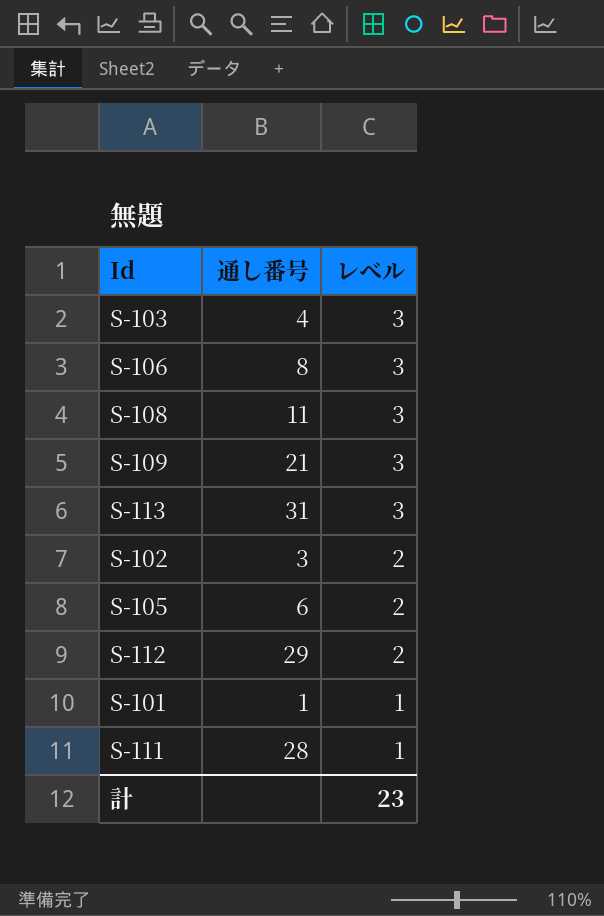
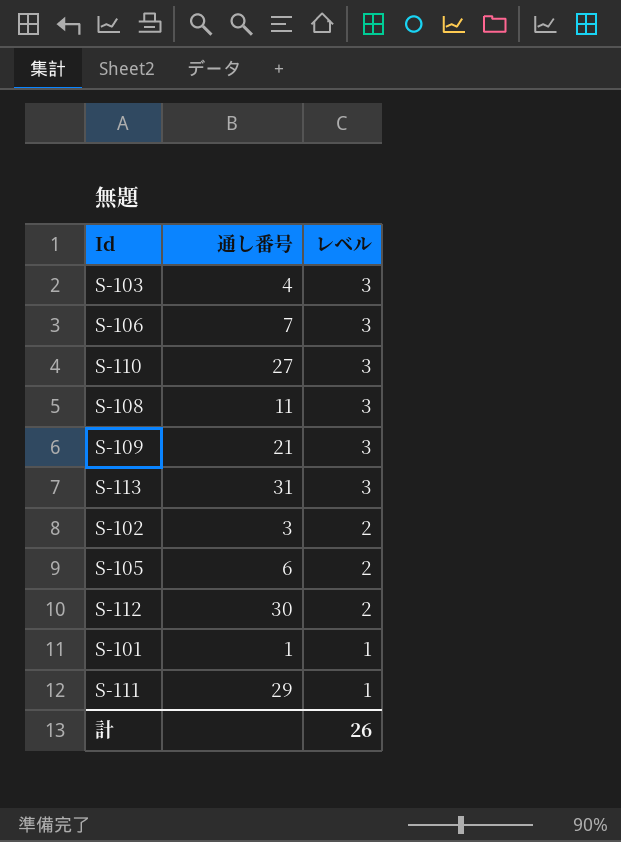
S-106 | 通し番号: 8 -> 7
row S-110: none -> 27 | 3
S-112 | 通し番号: 29 -> 30
S-111 | 通し番号: 28 -> 29
計 | レベル: 23 -> 26

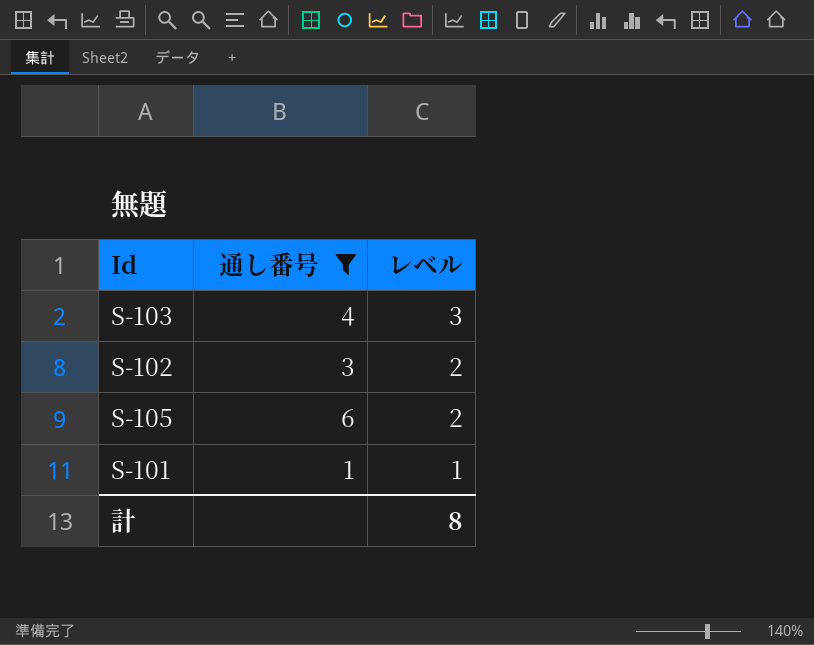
filter: none -> 通し番号 <= 6
計 | レベル: 26 -> 8

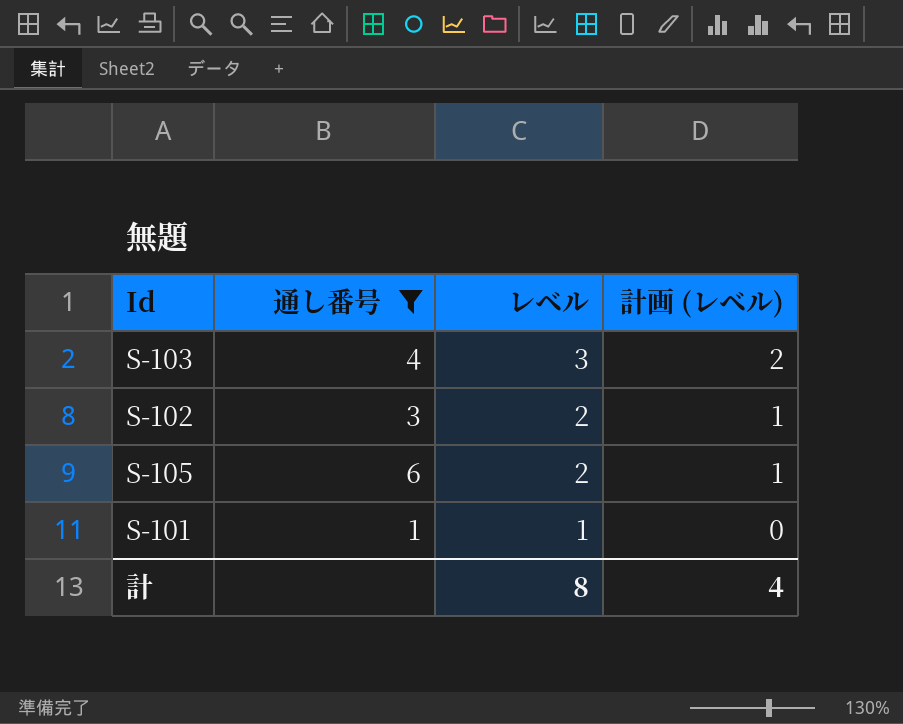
column 計画 (レベル) | formula: none -> [レベル] - 1

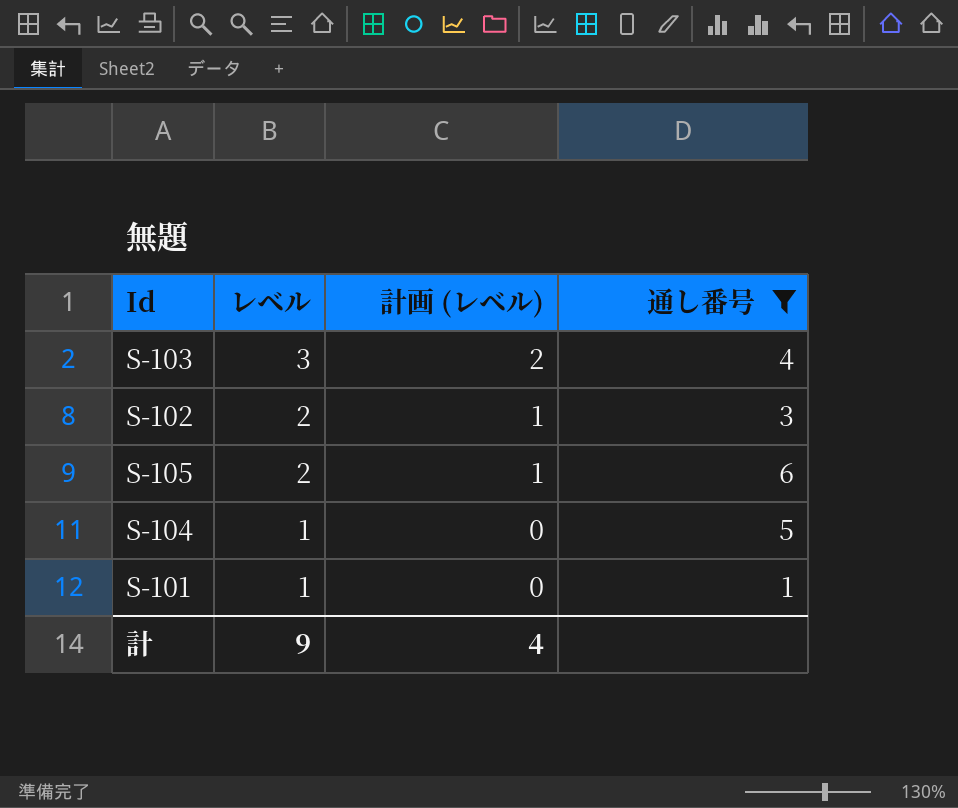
column 通し番号 | position: 2 -> 4
row S-104: none -> 1 | 0 | 5
計 | レベル: 8 -> 9

